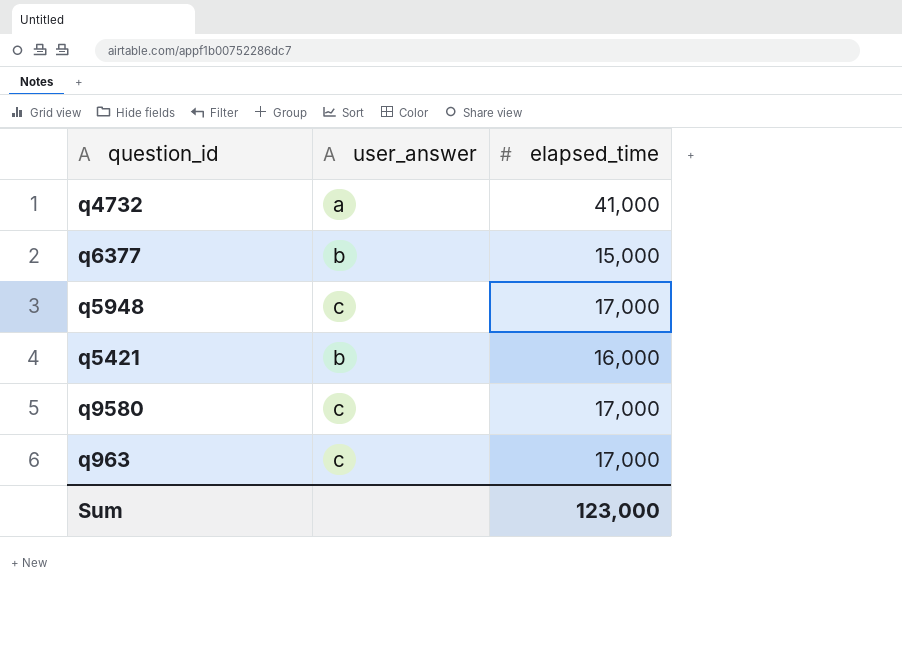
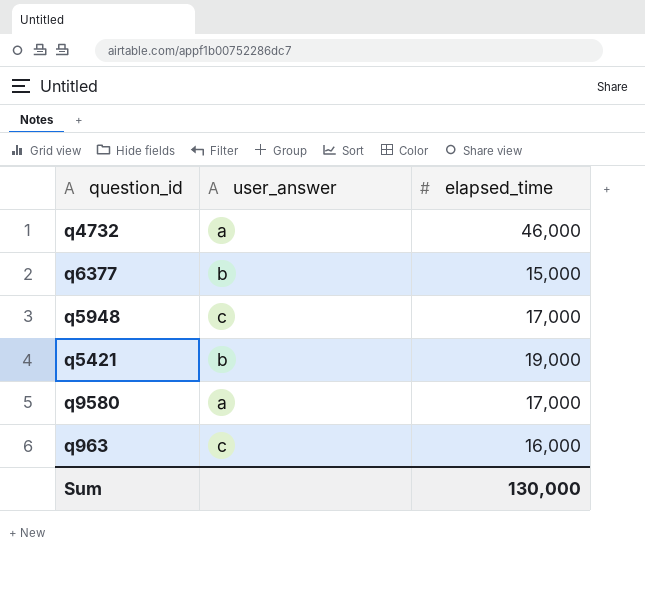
q4732 | elapsed_time: 41,000 -> 46,000
q5421 | elapsed_time: 16,000 -> 19,000
q9580 | user_answer: c -> a
q963 | elapsed_time: 17,000 -> 16,000
Sum | elapsed_time: 123,000 -> 130,000

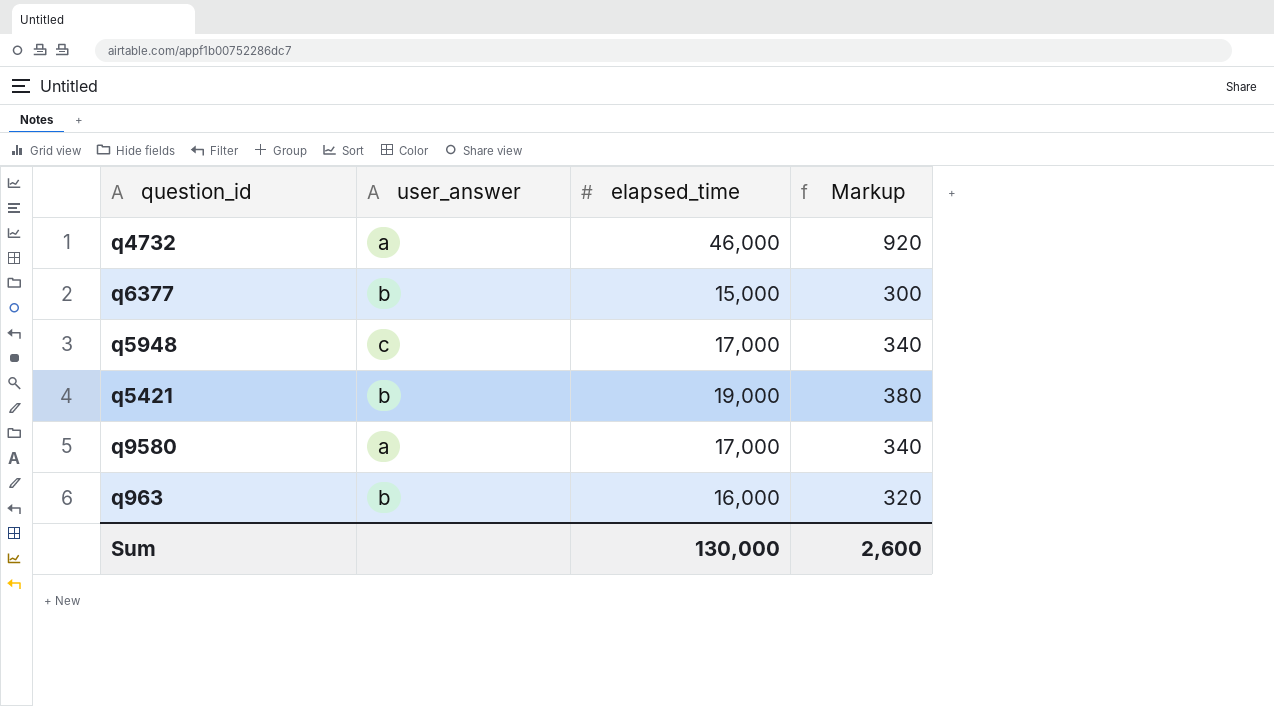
column Markup | formula: none -> [elapsed_time] * 0.02
q963 | user_answer: c -> b

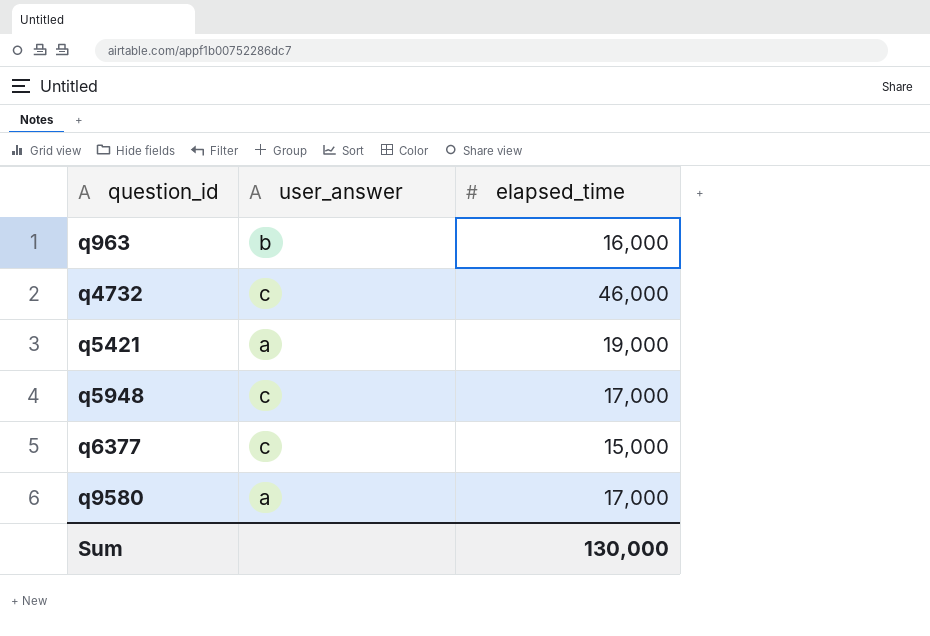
row order: none -> question_id ascending
column Markup | formula: [elapsed_time] * 0.02 -> none
q4732 | user_answer: a -> c
q5421 | user_answer: b -> a
q6377 | user_answer: b -> c

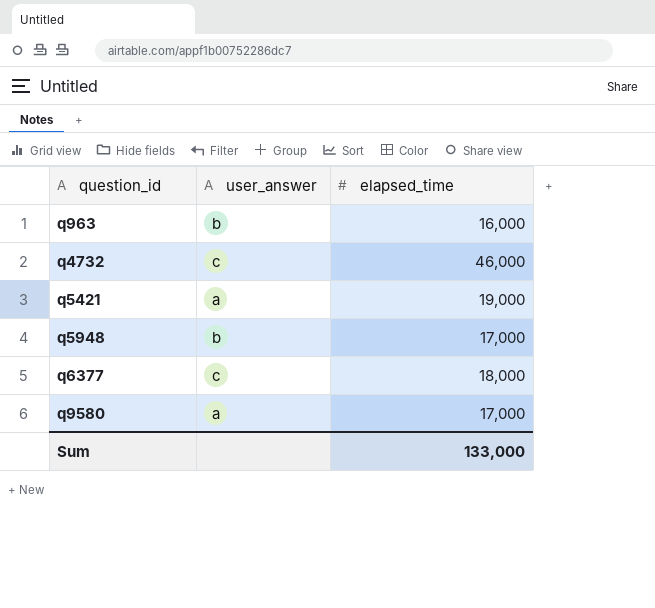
q5948 | user_answer: c -> b
q6377 | elapsed_time: 15,000 -> 18,000
Sum | elapsed_time: 130,000 -> 133,000

